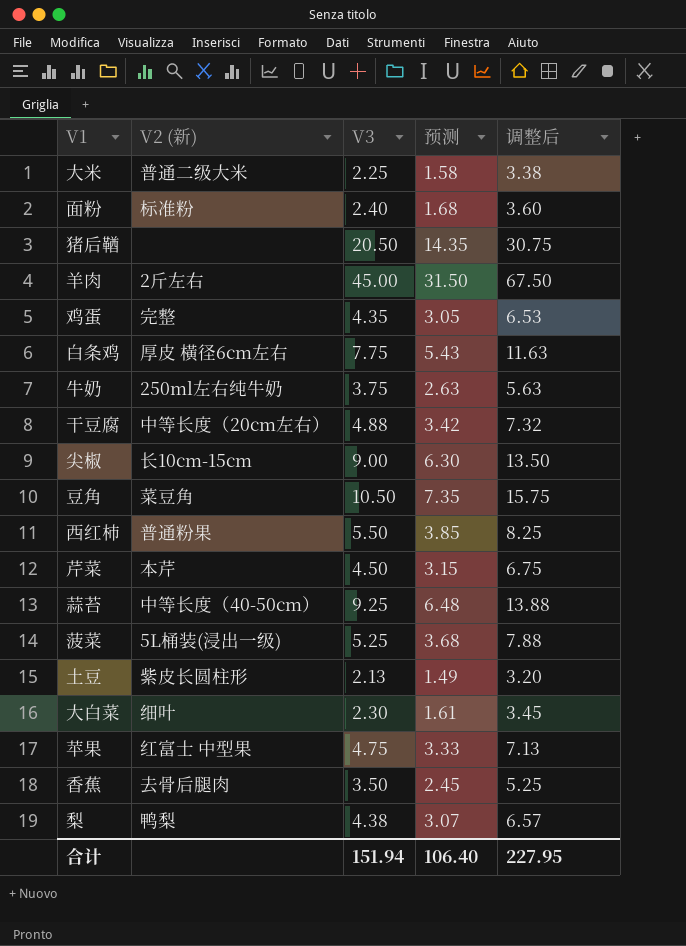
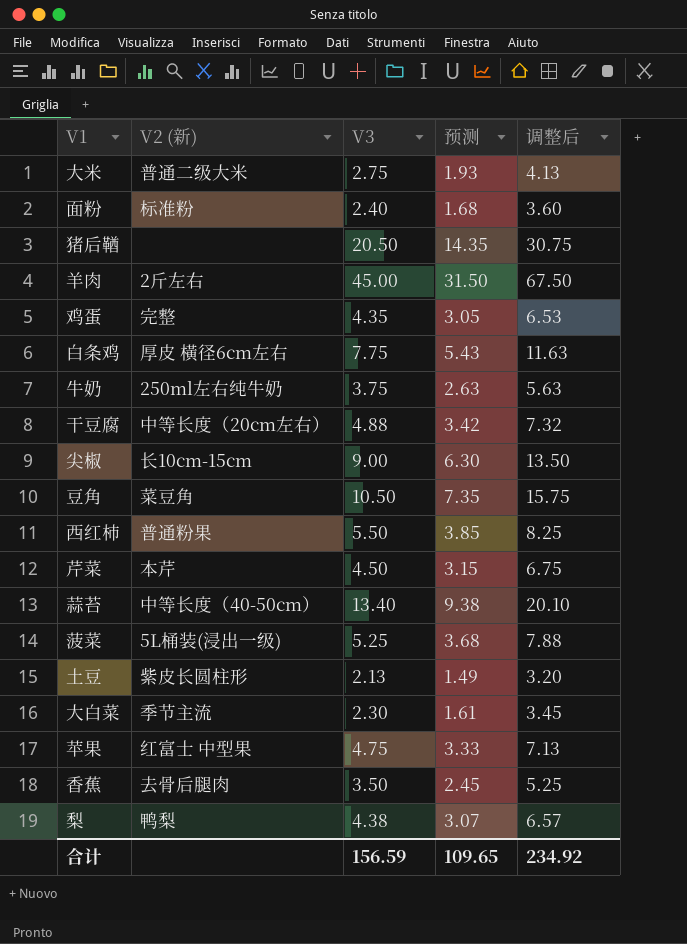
大米 | V3: 2.25 -> 2.75
大米 | 预测: 1.58 -> 1.93
大米 | 调整后: 3.38 -> 4.13
蒜苔 | V3: 9.25 -> 13.40
蒜苔 | 预测: 6.48 -> 9.38
蒜苔 | 调整后: 13.88 -> 20.10
大白菜 | V2 (新): 细叶 -> 季节主流
合计 | V3: 151.94 -> 156.59
合计 | 预测: 106.40 -> 109.65
合计 | 调整后: 227.95 -> 234.92

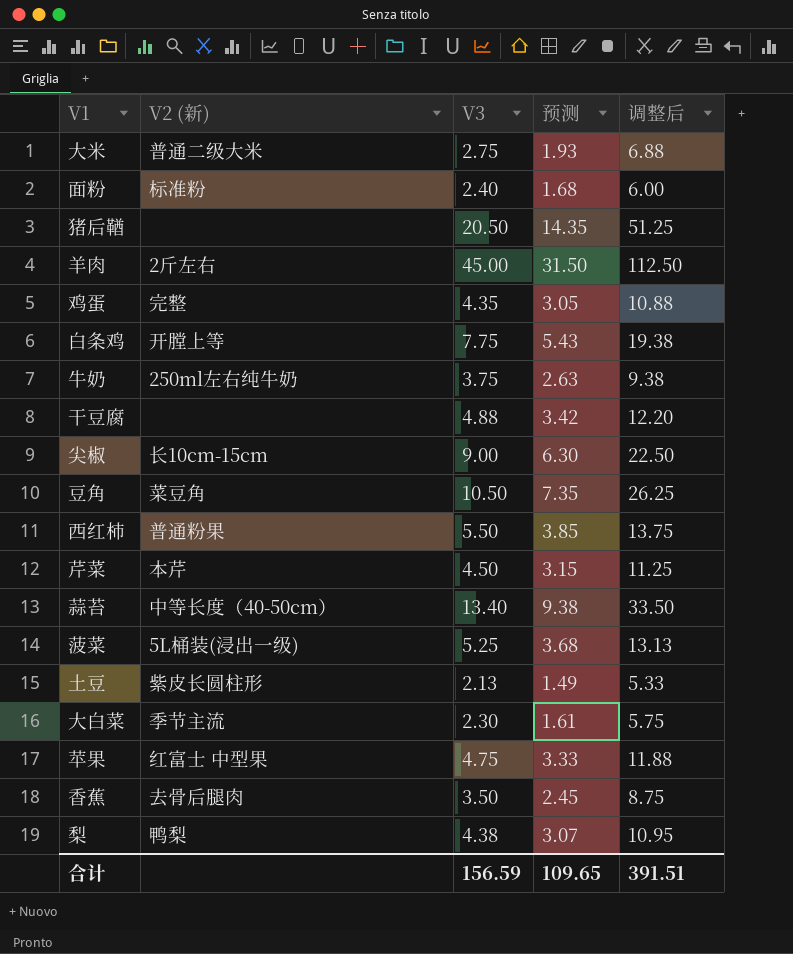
column 调整后 | formula: [V3] * 1.5 -> [V3] * 2.5
白条鸡 | V2 (新): 厚皮 橫径6cm左右 -> 开膛上等
干豆腐 | V2 (新): 中等长度（20cm左右） -> none
合计 | 调整后: 234.92 -> 391.51

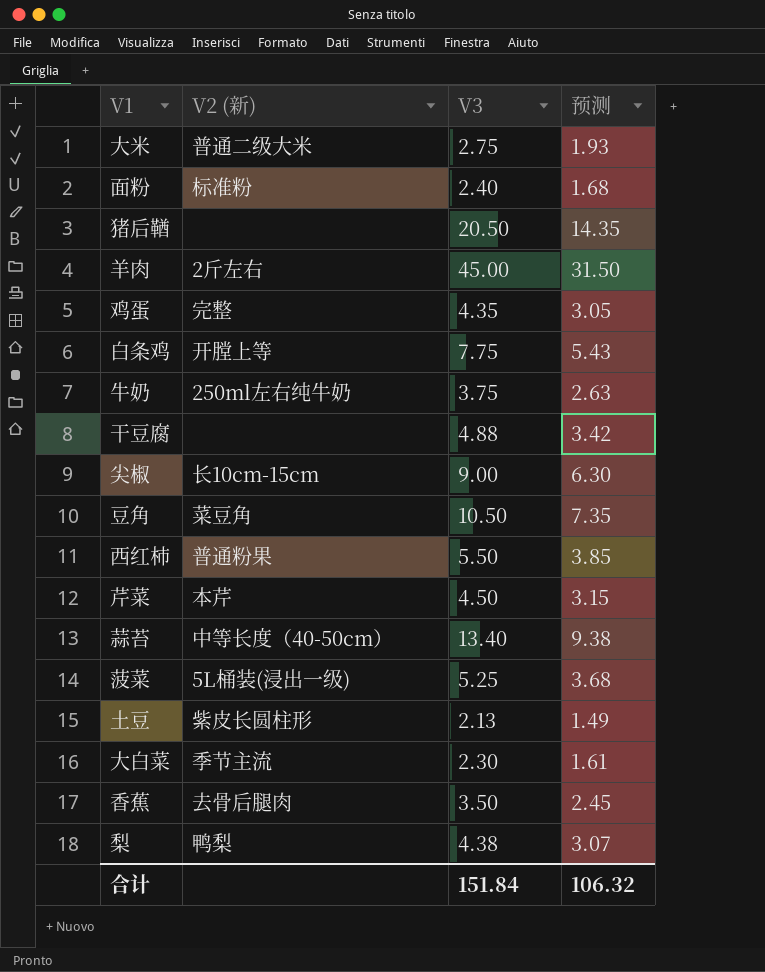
column 调整后 | formula: [V3] * 2.5 -> none
row 苹果: 红富士 中型果 | 4.75 | 3.33 | 11.88 -> none
合计 | V3: 156.59 -> 151.84
合计 | 预测: 109.65 -> 106.32

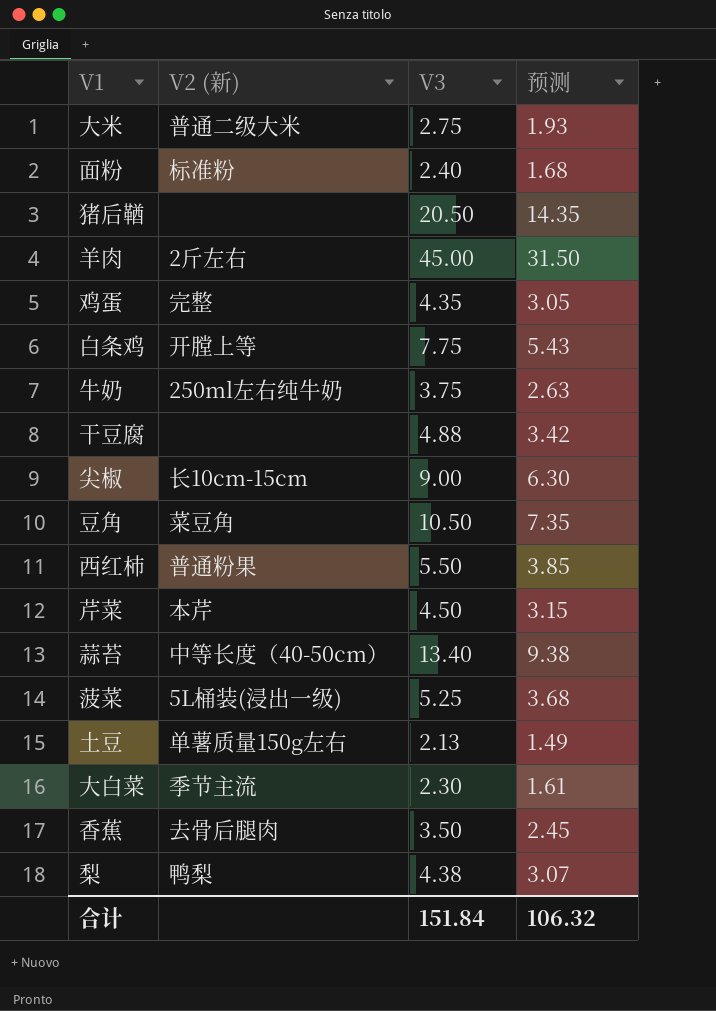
土豆 | V2 (新): 紫皮长圆柱形 -> 单薯质量150g左右

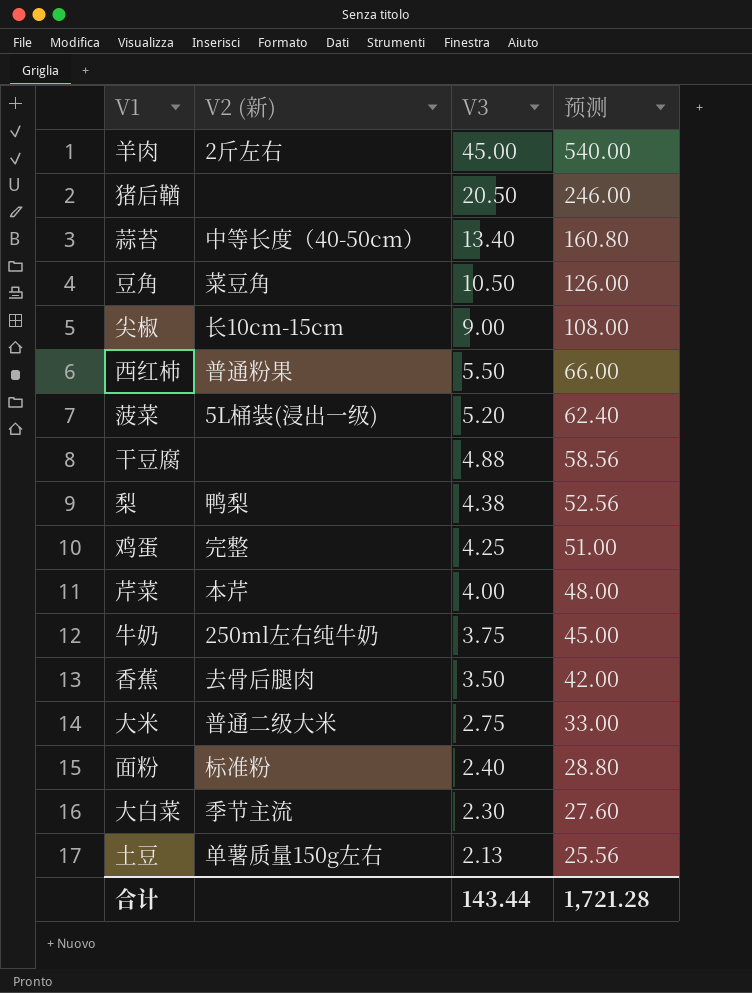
row order: none -> V3 descending
column 预测 | formula: [V3] * 0.7 -> [V3] * 12
row 白条鸡: 开膛上等 | 7.75 | 5.43 -> none
菠菜 | V3: 5.25 -> 5.20
鸡蛋 | V3: 4.35 -> 4.25
芹菜 | V3: 4.50 -> 4.00
合计 | V3: 151.84 -> 143.44
合计 | 预测: 106.32 -> 1,721.28

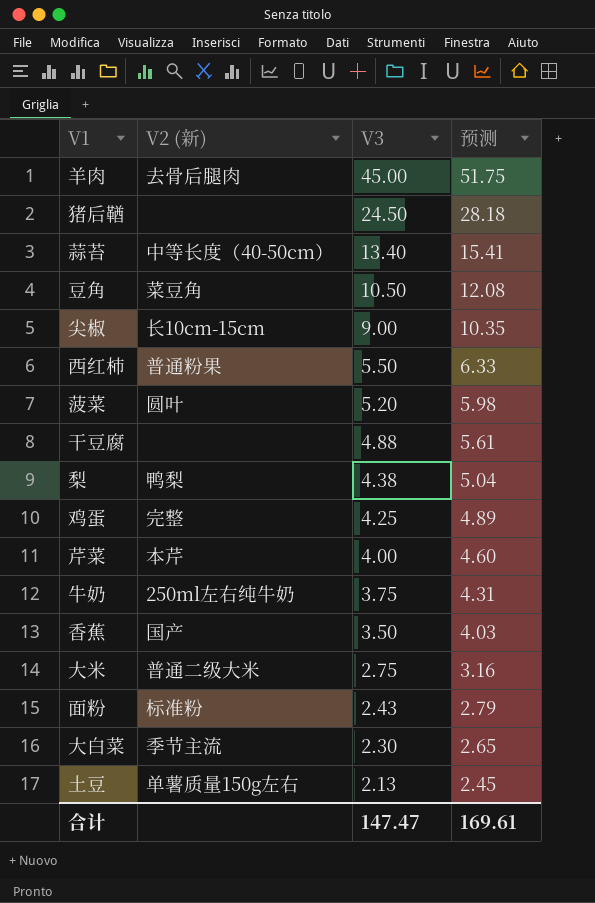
column 预测 | formula: [V3] * 12 -> [V3] * 1.15
羊肉 | V2 (新): 2斤左右 -> 去骨后腿肉
猪后鞧 | V3: 20.50 -> 24.50
菠菜 | V2 (新): 5L桶装(浸出一级) -> 圆叶
香蕉 | V2 (新): 去骨后腿肉 -> 国产
面粉 | V3: 2.40 -> 2.43
合计 | V3: 143.44 -> 147.47
合计 | 预测: 1,721.28 -> 169.61

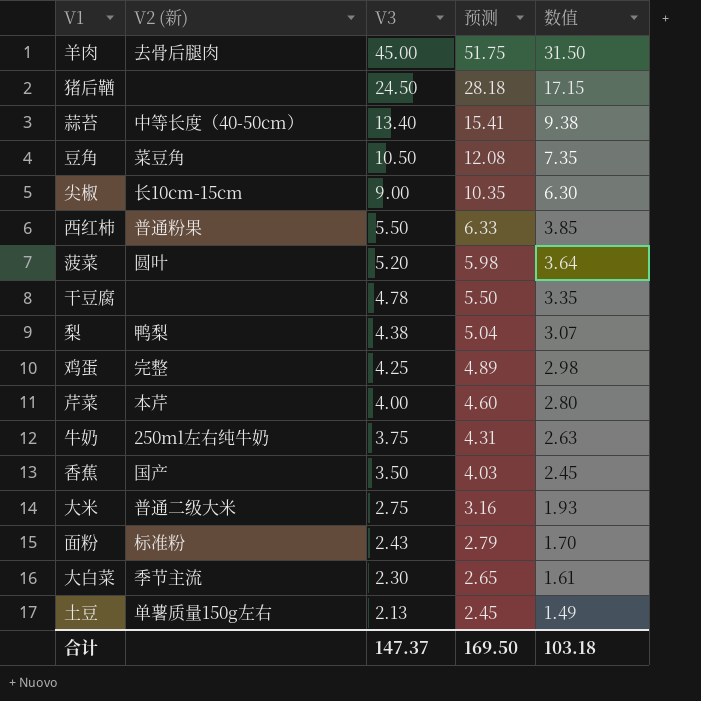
column 数值 | formula: none -> [V3] * 0.7
干豆腐 | V3: 4.88 -> 4.78
干豆腐 | 预测: 5.61 -> 5.50
合计 | V3: 147.47 -> 147.37
合计 | 预测: 169.61 -> 169.50

